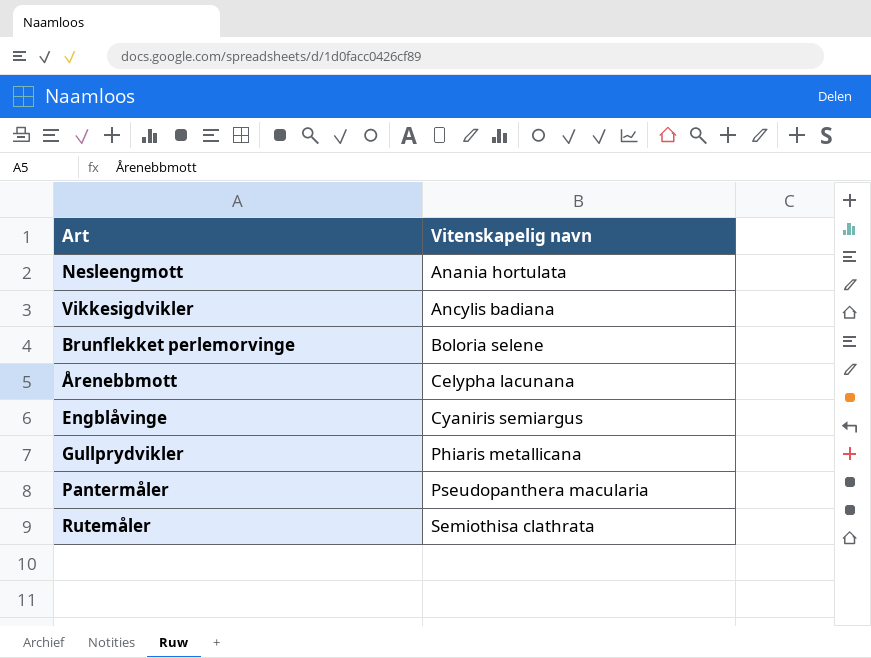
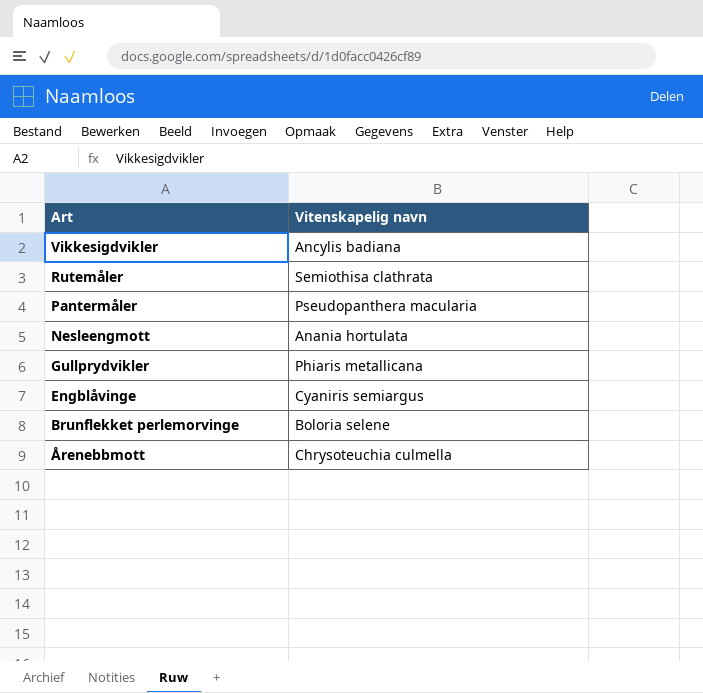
row order: Vitenskapelig navn ascending -> Art descending
Årenebbmott | Vitenskapelig navn: Celypha lacunana -> Chrysoteuchia culmella

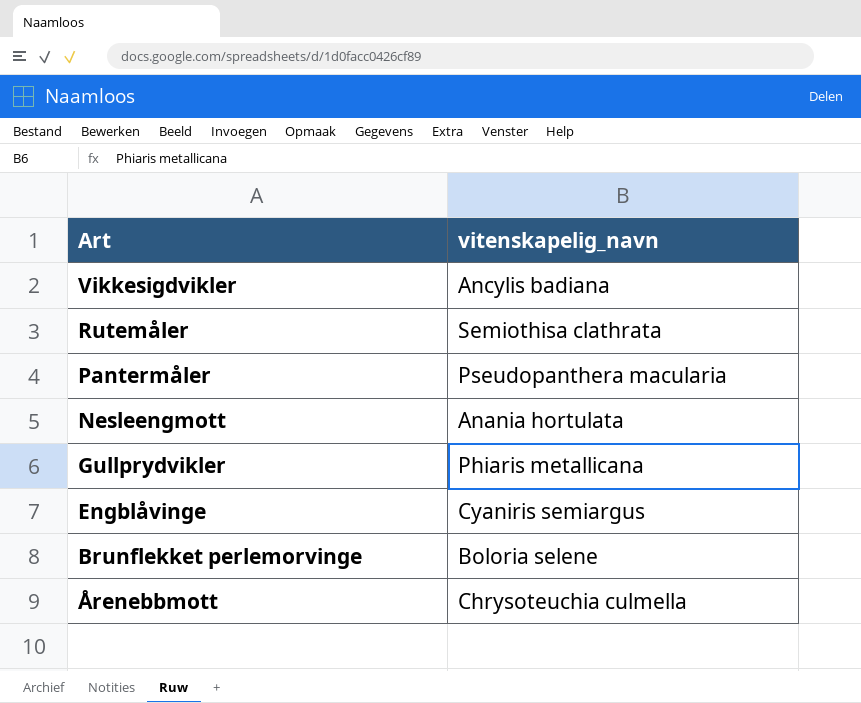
column name: Vitenskapelig navn -> vitenskapelig_navn

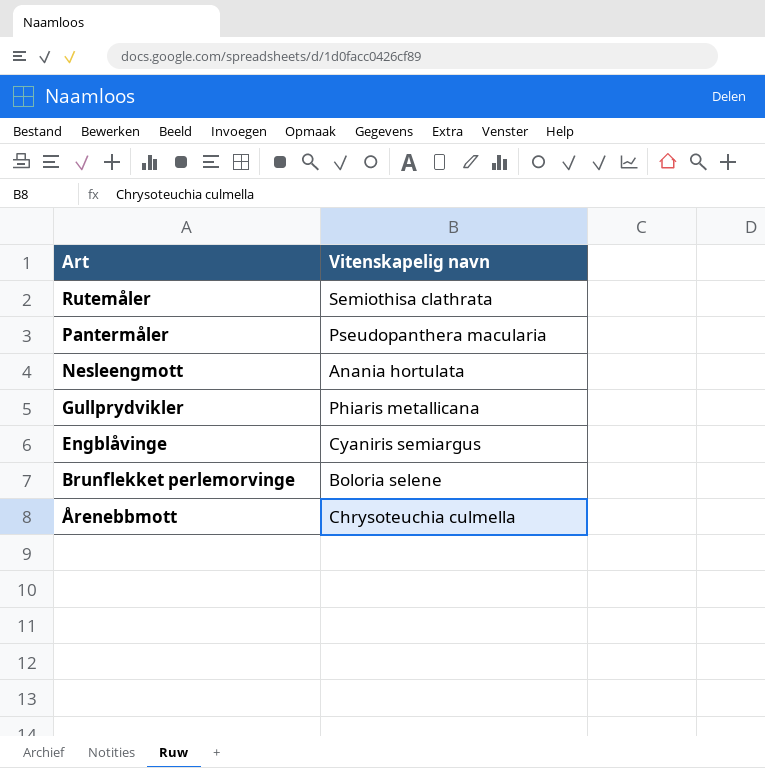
column name: vitenskapelig_navn -> Vitenskapelig navn
row Vikkesigdvikler: Ancylis badiana -> none

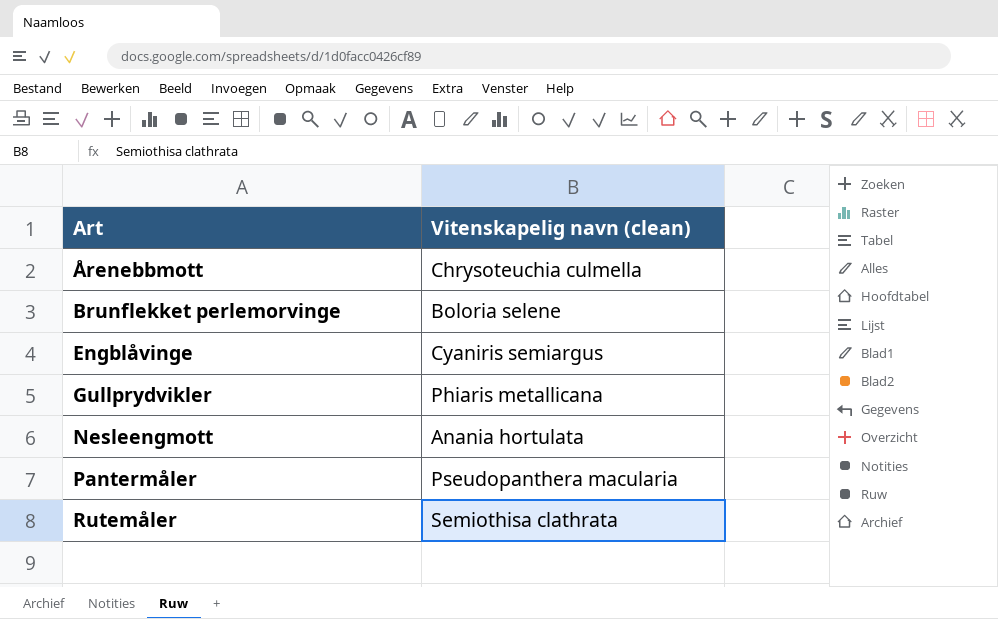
row order: Art descending -> Art ascending
column name: Vitenskapelig navn -> Vitenskapelig navn (clean)

